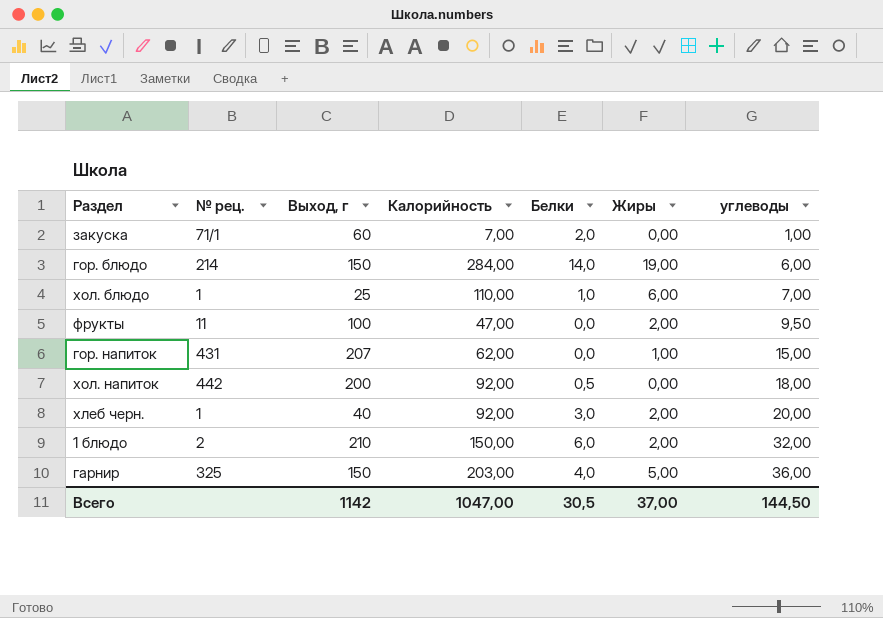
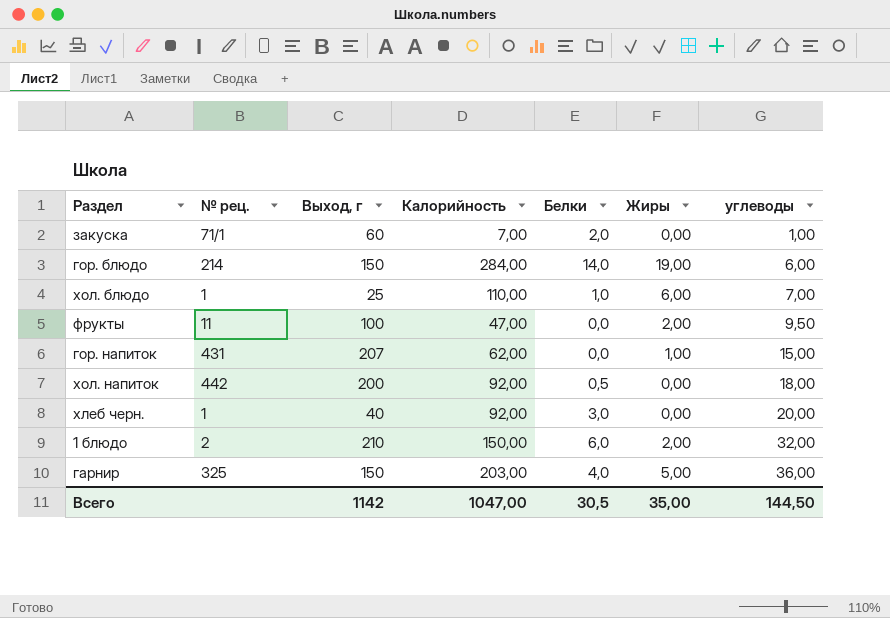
хлеб черн. | Жиры: 2,00 -> 0,00
Всего | Жиры: 37,00 -> 35,00

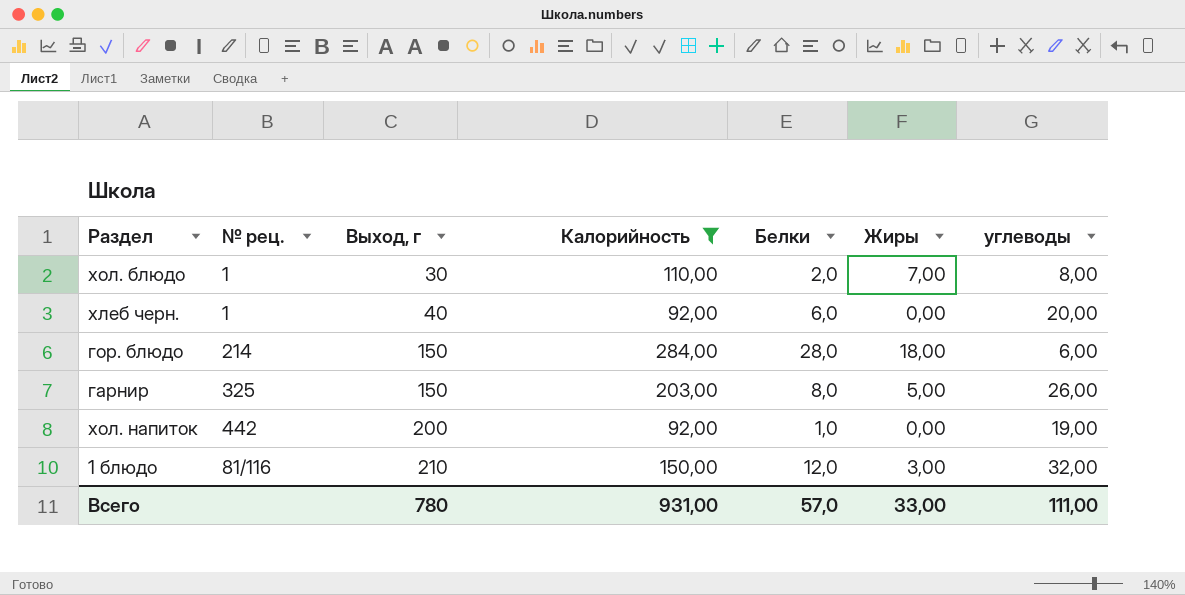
filter: none -> Калорийность >= 92,00
row order: углеводы ascending -> Выход, г ascending
хол. блюдо | Выход, г: 25 -> 30
хол. блюдо | Белки: 1,0 -> 2,0
хол. блюдо | Жиры: 6,00 -> 7,00
хол. блюдо | углеводы: 7,00 -> 8,00
хлеб черн. | Белки: 3,0 -> 6,0
гор. блюдо | Белки: 14,0 -> 28,0
гор. блюдо | Жиры: 19,00 -> 18,00
гарнир | Белки: 4,0 -> 8,0
гарнир | углеводы: 36,00 -> 26,00
хол. напиток | Белки: 0,5 -> 1,0
хол. напиток | углеводы: 18,00 -> 19,00
1 блюдо | № рец.: 2 -> 81/116
1 блюдо | Белки: 6,0 -> 12,0
1 блюдо | Жиры: 2,00 -> 3,00
Всего | Выход, г: 1142 -> 780
Всего | Калорийность: 1047,00 -> 931,00
Всего | Белки: 30,5 -> 57,0
Всего | Жиры: 35,00 -> 33,00
Всего | углеводы: 144,50 -> 111,00

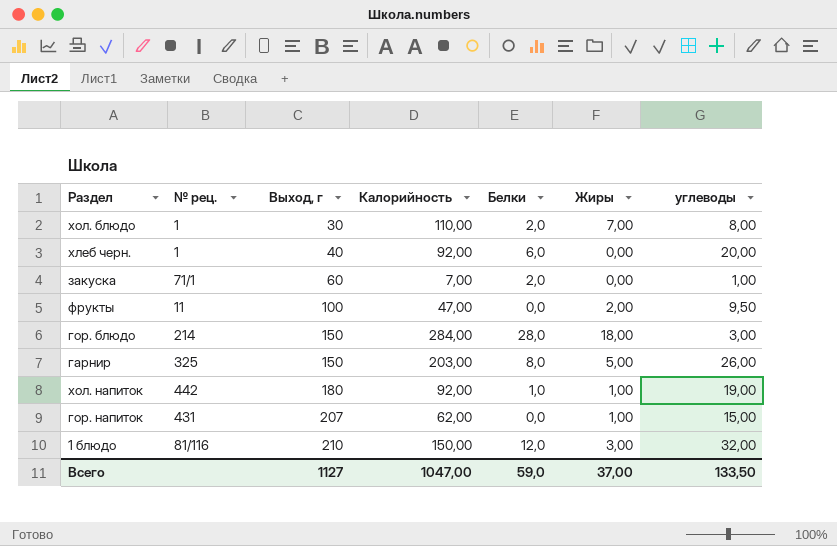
filter: Калорийность >= 92,00 -> none
гор. блюдо | углеводы: 6,00 -> 3,00
хол. напиток | Выход, г: 200 -> 180
хол. напиток | Жиры: 0,00 -> 1,00
Всего | Выход, г: 780 -> 1127
Всего | Калорийность: 931,00 -> 1047,00
Всего | Белки: 57,0 -> 59,0
Всего | Жиры: 33,00 -> 37,00
Всего | углеводы: 111,00 -> 133,50

